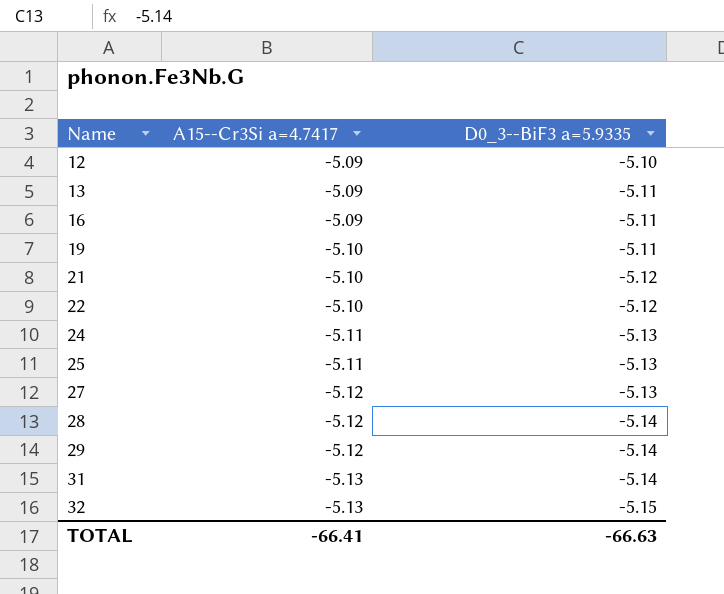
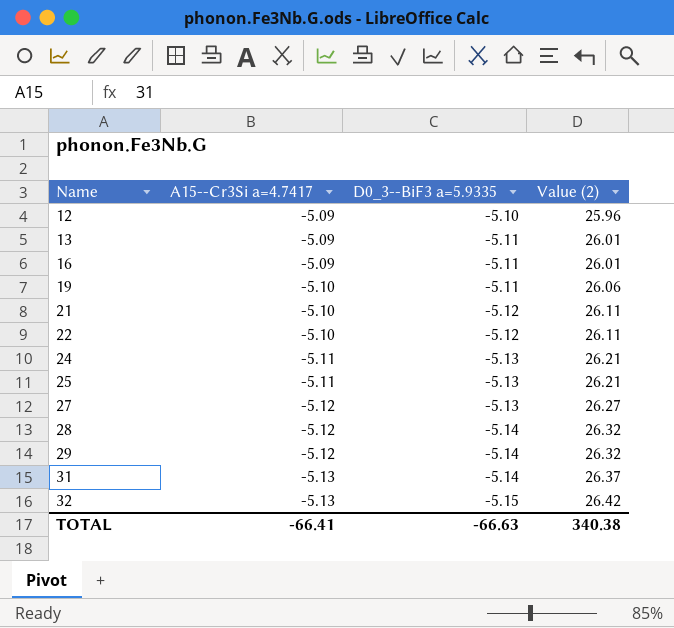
column Value (2) | formula: none -> [A15--Cr3Si a=4.7417] * [D0_3--BiF3 a=5.9335]

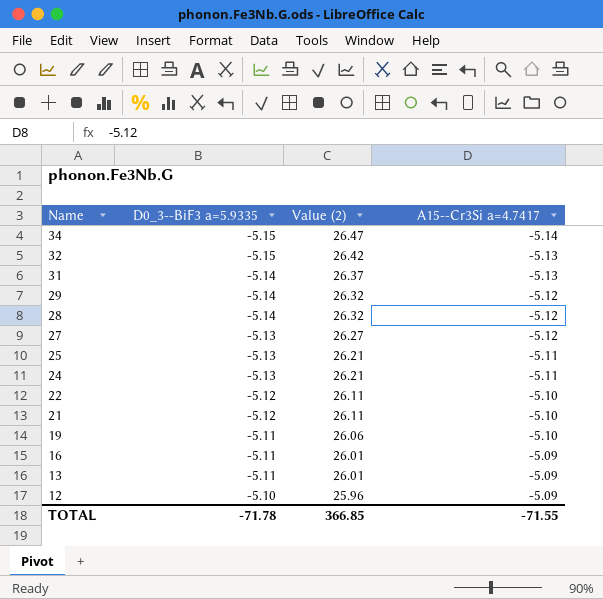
row order: Name ascending -> Name descending
column A15--Cr3Si a=4.7417 | position: 2 -> 4
row 34: none -> -5.15 | 26.47 | -5.14
TOTAL | D0_3--BiF3 a=5.9335: -66.63 -> -71.78
TOTAL | Value (2): 340.38 -> 366.85
TOTAL | A15--Cr3Si a=4.7417: -66.41 -> -71.55

